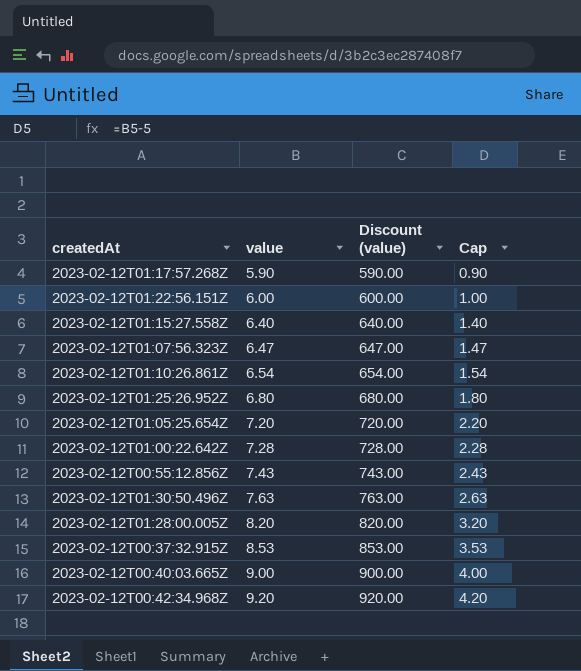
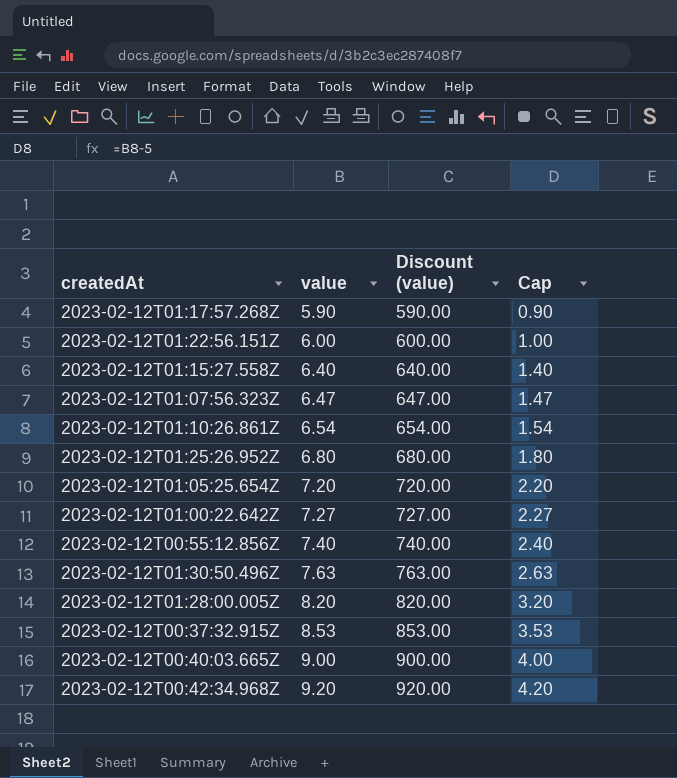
2023-02-12T01:00:22.642Z | value: 7.28 -> 7.27
2023-02-12T01:00:22.642Z | Discount (value): 728.00 -> 727.00
2023-02-12T01:00:22.642Z | Cap: 2.28 -> 2.27
2023-02-12T00:55:12.856Z | value: 7.43 -> 7.40
2023-02-12T00:55:12.856Z | Discount (value): 743.00 -> 740.00
2023-02-12T00:55:12.856Z | Cap: 2.43 -> 2.40

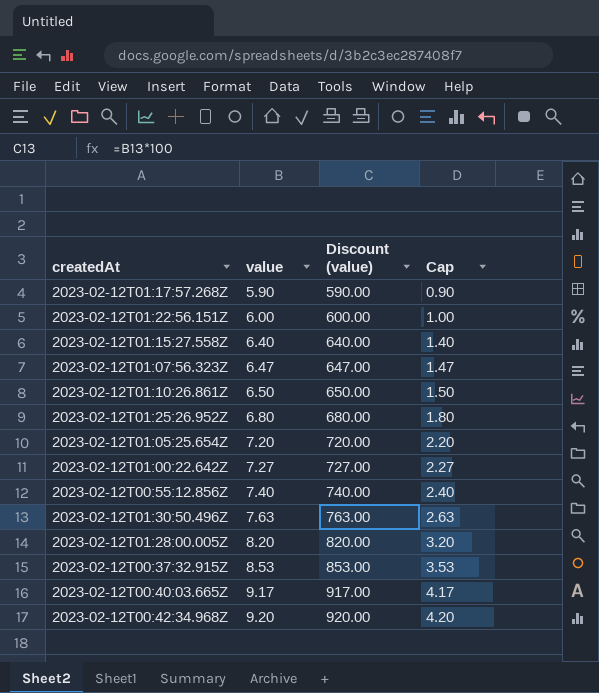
2023-02-12T01:10:26.861Z | value: 6.54 -> 6.50
2023-02-12T01:10:26.861Z | Discount (value): 654.00 -> 650.00
2023-02-12T01:10:26.861Z | Cap: 1.54 -> 1.50
2023-02-12T00:40:03.665Z | value: 9.00 -> 9.17
2023-02-12T00:40:03.665Z | Discount (value): 900.00 -> 917.00
2023-02-12T00:40:03.665Z | Cap: 4.00 -> 4.17

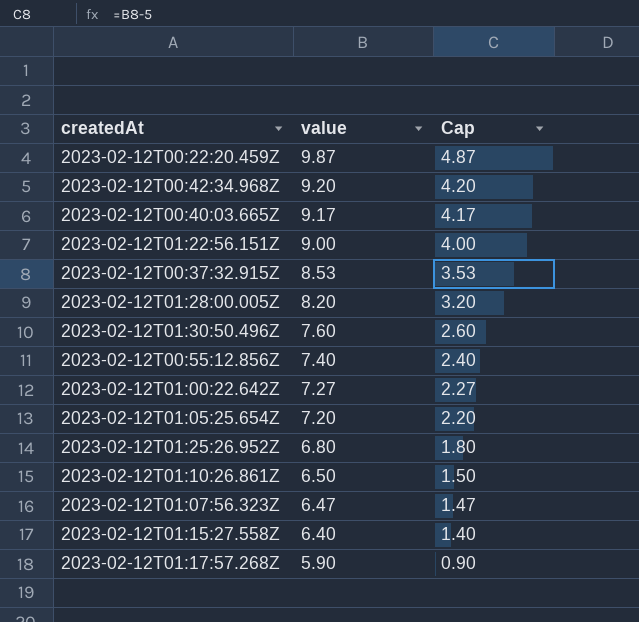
row order: value ascending -> value descending
column Discount (value) | formula: [value] * 100 -> none
row 2023-02-12T00:22:20.459Z: none -> 9.87 | 4.87
2023-02-12T01:22:56.151Z | value: 6.00 -> 9.00
2023-02-12T01:22:56.151Z | Cap: 1.00 -> 4.00
2023-02-12T01:30:50.496Z | value: 7.63 -> 7.60
2023-02-12T01:30:50.496Z | Cap: 2.63 -> 2.60

